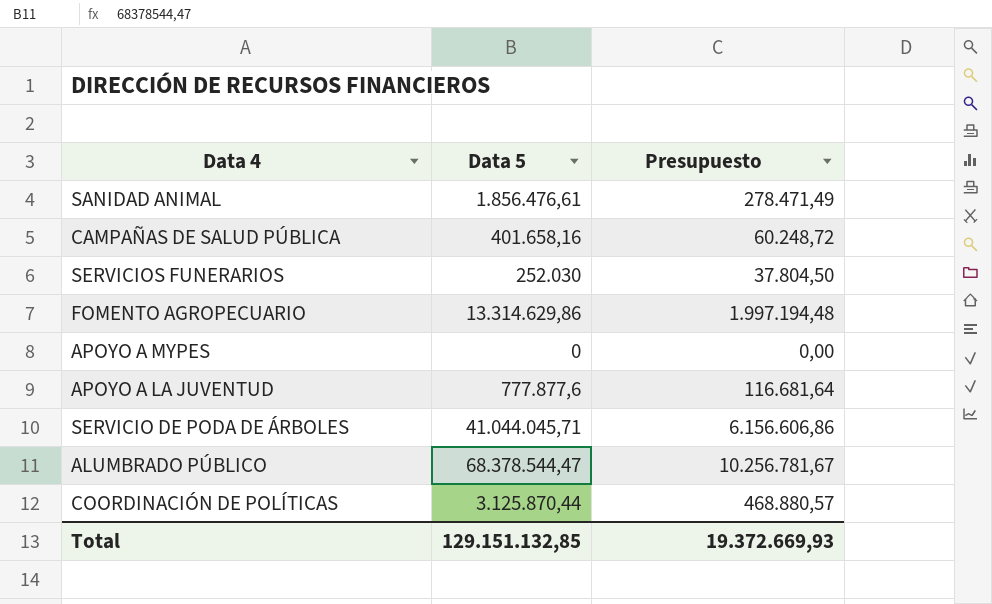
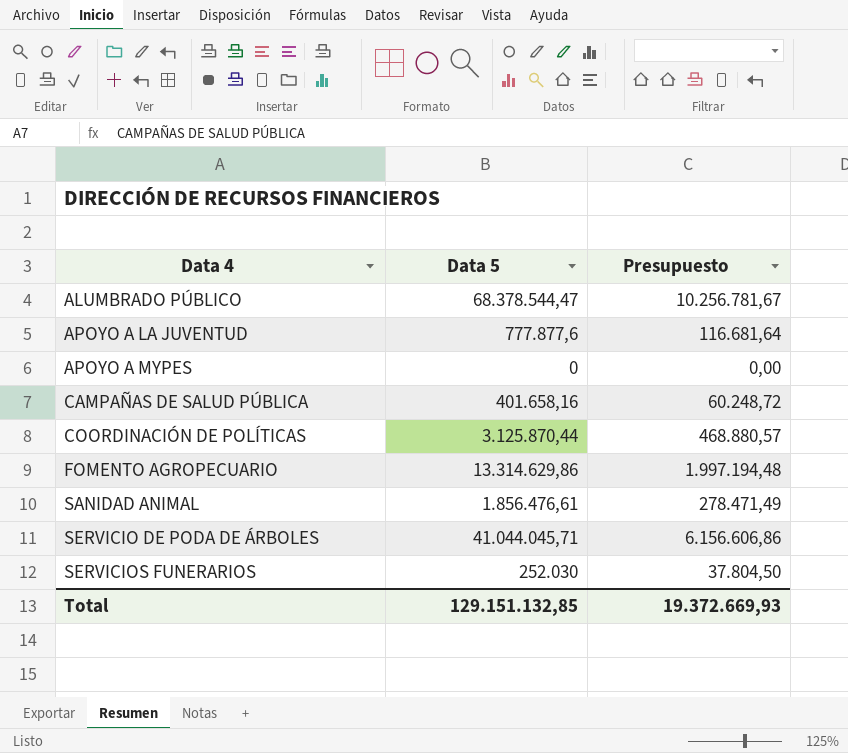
row order: none -> Data 4 ascending

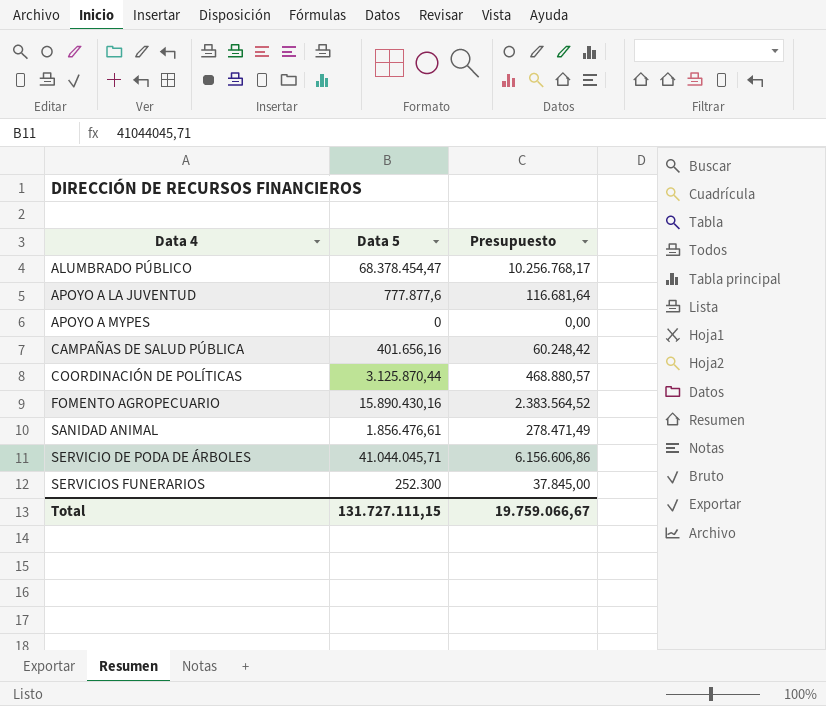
ALUMBRADO PÚBLICO | Data 5: 68.378.544,47 -> 68.378.454,47
ALUMBRADO PÚBLICO | Presupuesto: 10.256.781,67 -> 10.256.768,17
CAMPAÑAS DE SALUD PÚBLICA | Data 5: 401.658,16 -> 401.656,16
CAMPAÑAS DE SALUD PÚBLICA | Presupuesto: 60.248,72 -> 60.248,42
FOMENTO AGROPECUARIO | Data 5: 13.314.629,86 -> 15.890.430,16
FOMENTO AGROPECUARIO | Presupuesto: 1.997.194,48 -> 2.383.564,52
SERVICIOS FUNERARIOS | Data 5: 252.030 -> 252.300
SERVICIOS FUNERARIOS | Presupuesto: 37.804,50 -> 37.845,00
Total | Data 5: 129.151.132,85 -> 131.727.111,15
Total | Presupuesto: 19.372.669,93 -> 19.759.066,67

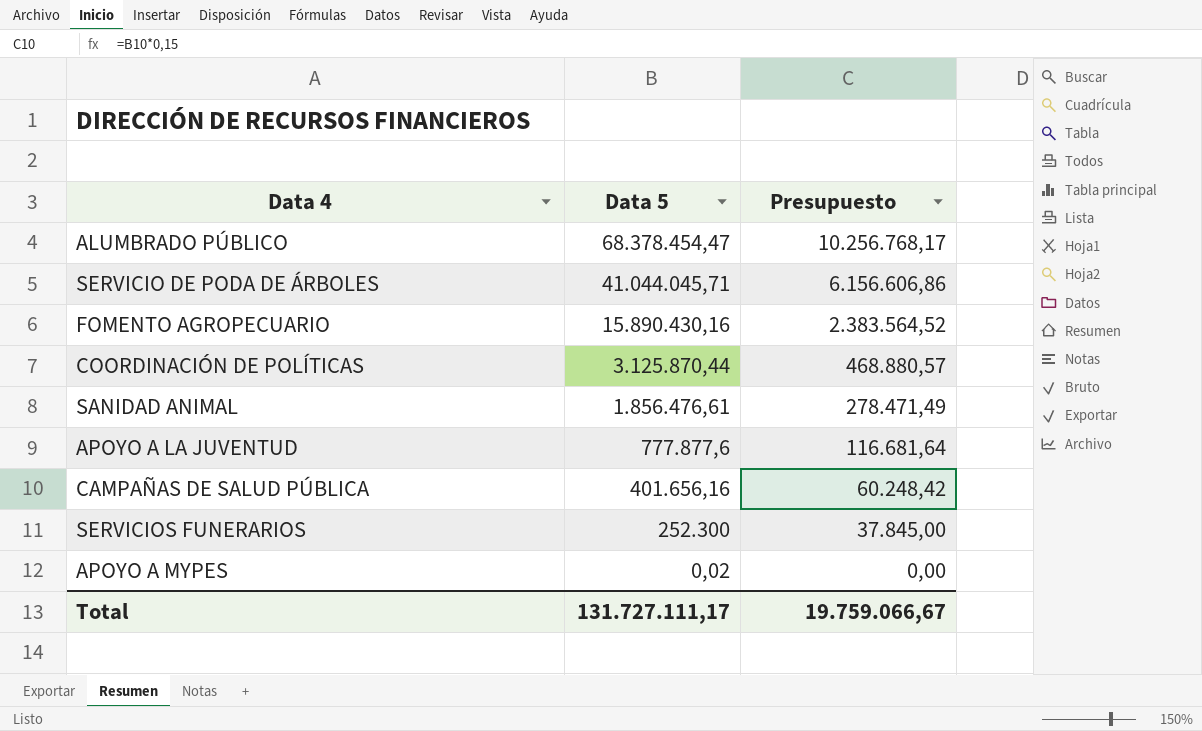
row order: Data 4 ascending -> Data 5 descending
APOYO A MYPES | Data 5: 0 -> 0,02
Total | Data 5: 131.727.111,15 -> 131.727.111,17

